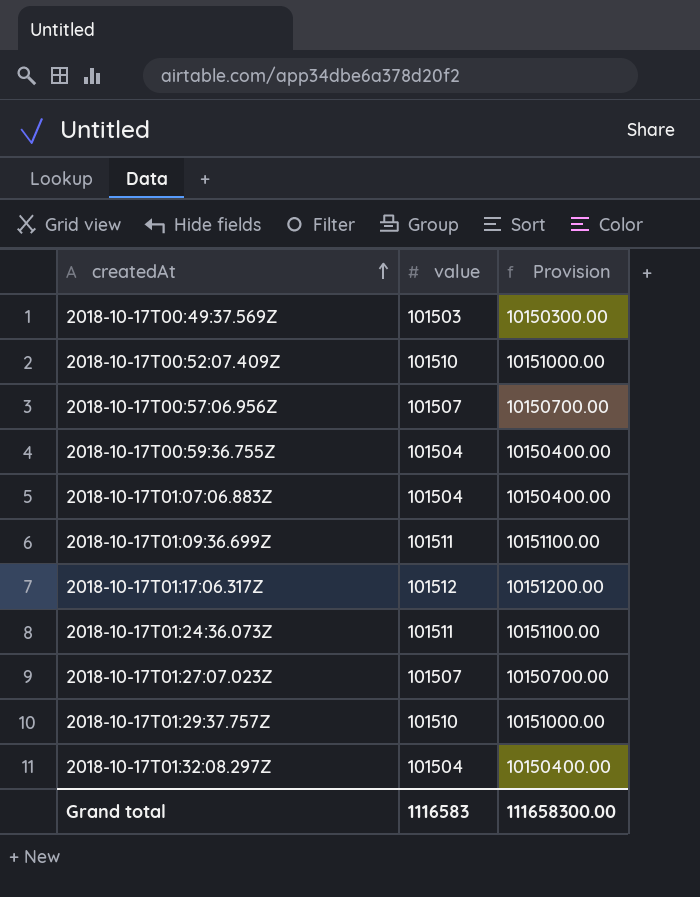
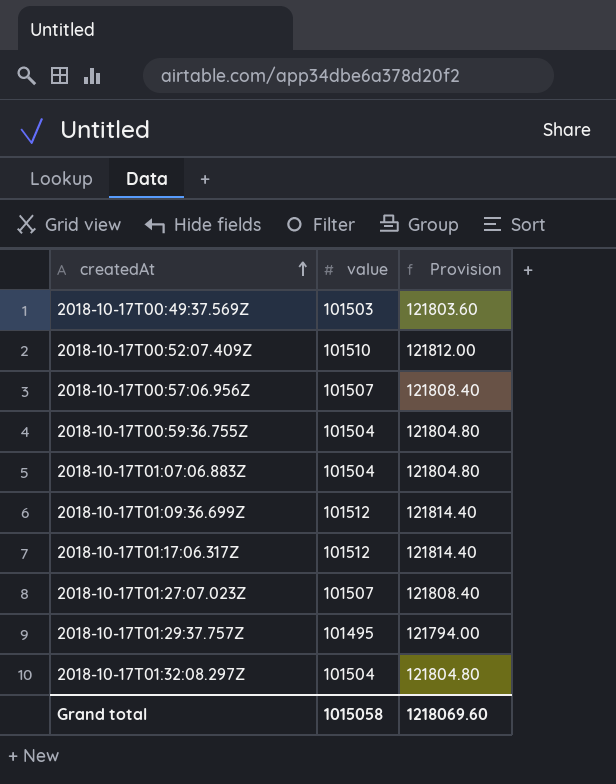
column Provision | formula: [value] * 100 -> [value] * 1.2
row 2018-10-17T01:24:36.073Z: 101511 | 10151100.00 -> none
2018-10-17T01:09:36.699Z | value: 101511 -> 101512
2018-10-17T01:29:37.757Z | value: 101510 -> 101495
Grand total | value: 1116583 -> 1015058
Grand total | Provision: 111658300.00 -> 1218069.60

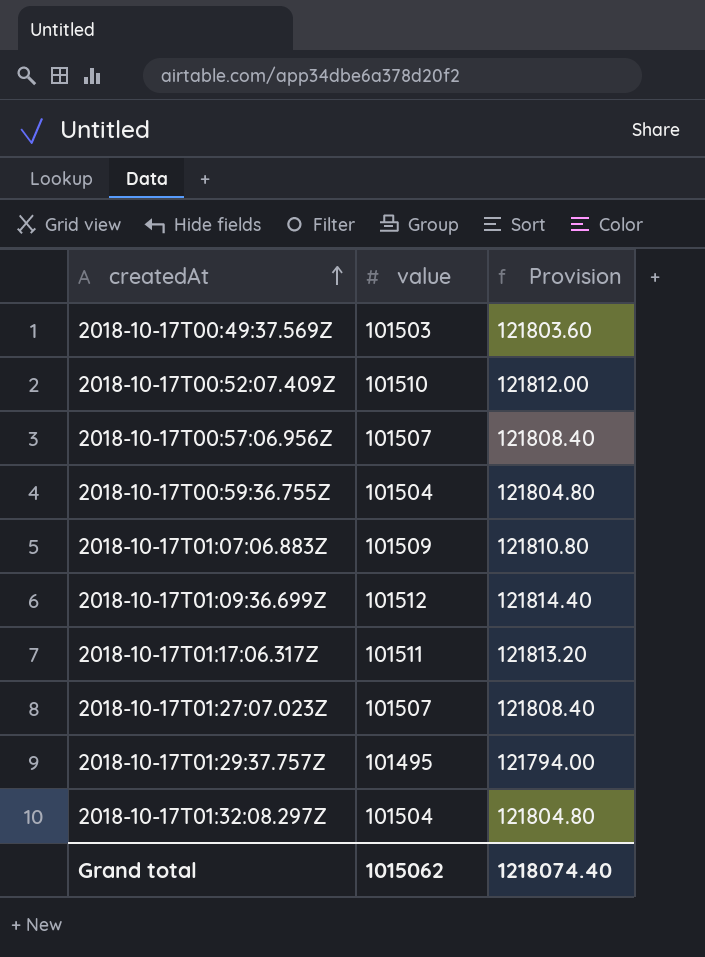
2018-10-17T01:07:06.883Z | value: 101504 -> 101509
2018-10-17T01:07:06.883Z | Provision: 121804.80 -> 121810.80
2018-10-17T01:17:06.317Z | value: 101512 -> 101511
2018-10-17T01:17:06.317Z | Provision: 121814.40 -> 121813.20
Grand total | value: 1015058 -> 1015062
Grand total | Provision: 1218069.60 -> 1218074.40

